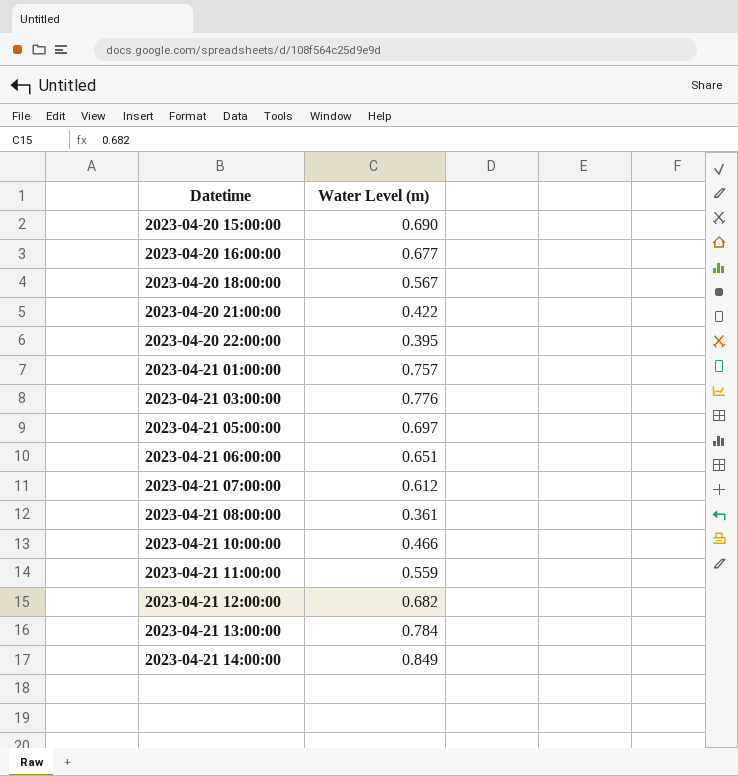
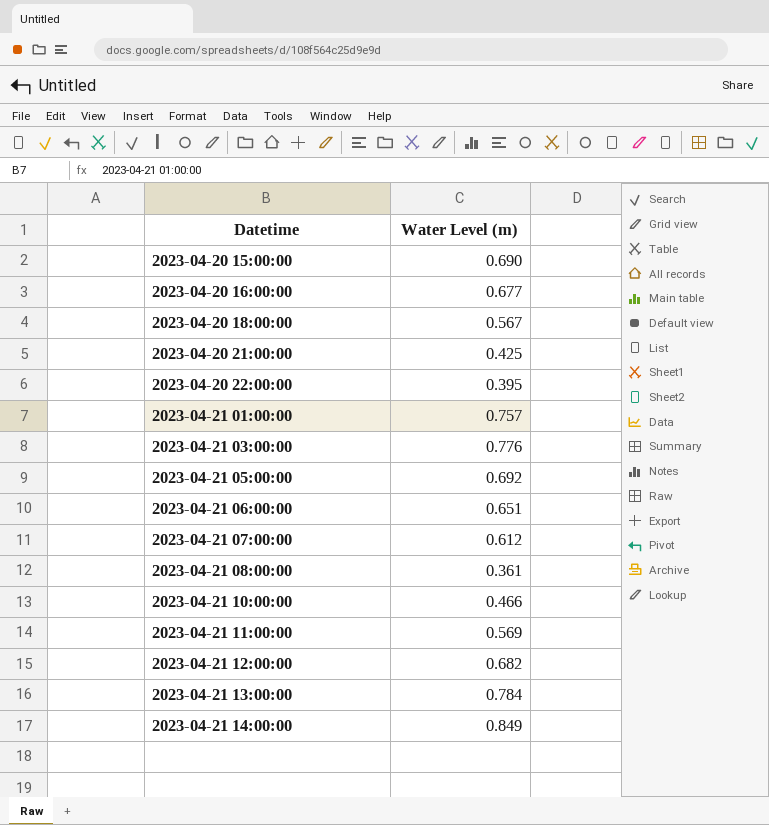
2023-04-20 21:00:00 | Water Level (m): 0.422 -> 0.425
2023-04-21 05:00:00 | Water Level (m): 0.697 -> 0.692
2023-04-21 11:00:00 | Water Level (m): 0.559 -> 0.569

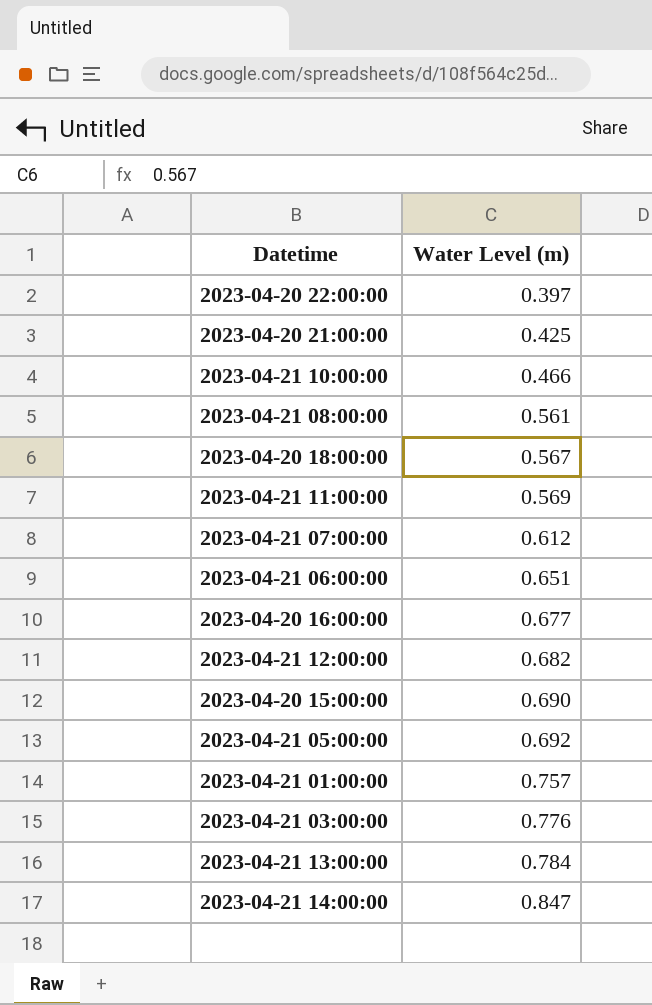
row order: Datetime ascending -> Water Level (m) ascending
2023-04-20 22:00:00 | Water Level (m): 0.395 -> 0.397
2023-04-21 08:00:00 | Water Level (m): 0.361 -> 0.561
2023-04-21 14:00:00 | Water Level (m): 0.849 -> 0.847

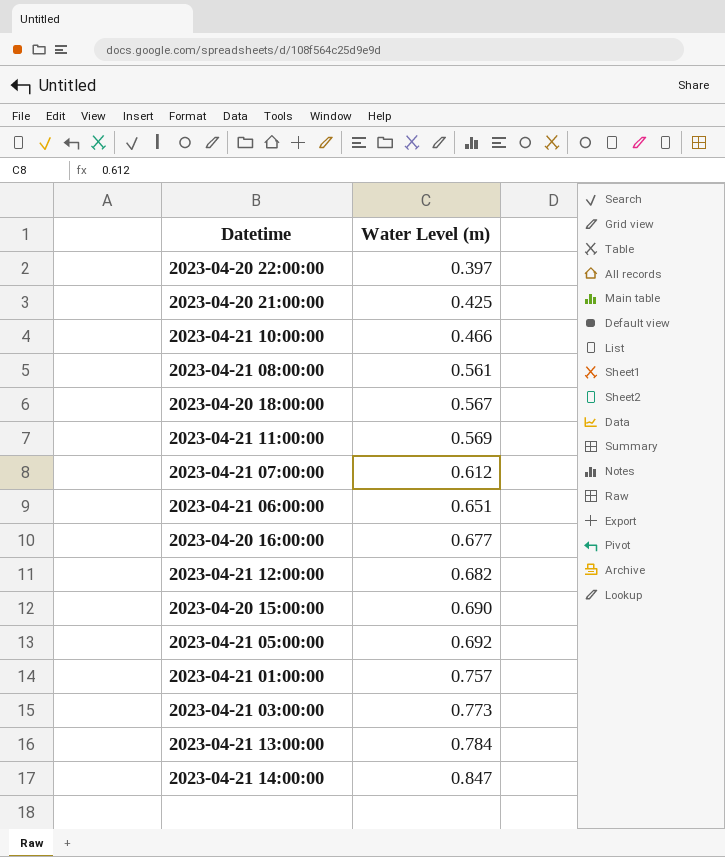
2023-04-21 03:00:00 | Water Level (m): 0.776 -> 0.773

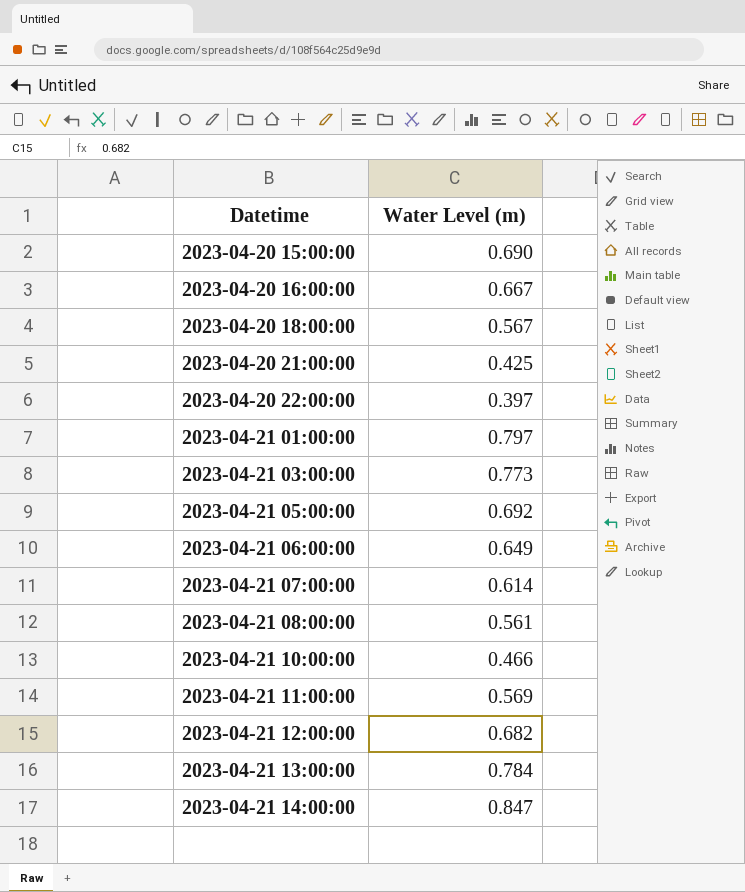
row order: Water Level (m) ascending -> Datetime ascending
2023-04-20 16:00:00 | Water Level (m): 0.677 -> 0.667
2023-04-21 01:00:00 | Water Level (m): 0.757 -> 0.797
2023-04-21 06:00:00 | Water Level (m): 0.651 -> 0.649
2023-04-21 07:00:00 | Water Level (m): 0.612 -> 0.614

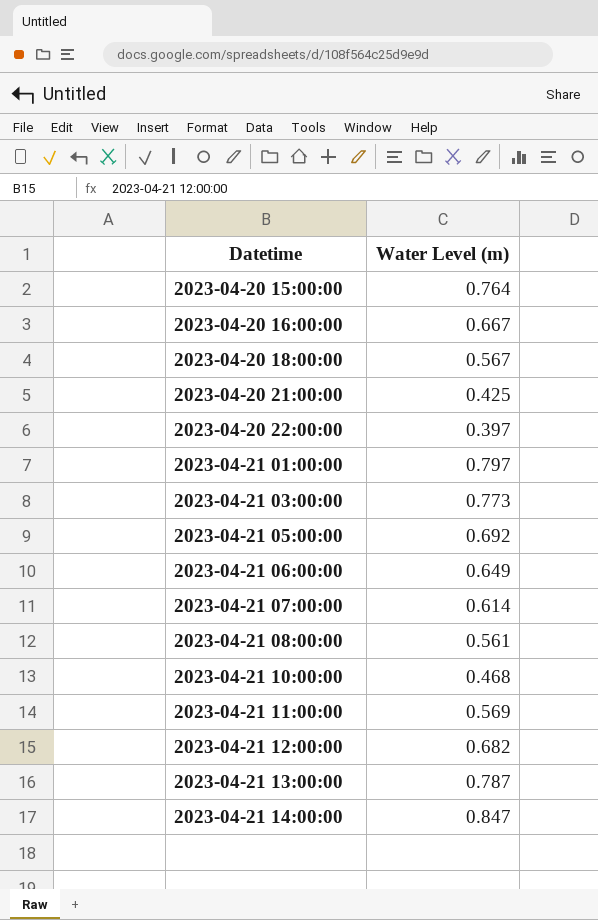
2023-04-20 15:00:00 | Water Level (m): 0.690 -> 0.764
2023-04-21 10:00:00 | Water Level (m): 0.466 -> 0.468
2023-04-21 13:00:00 | Water Level (m): 0.784 -> 0.787

